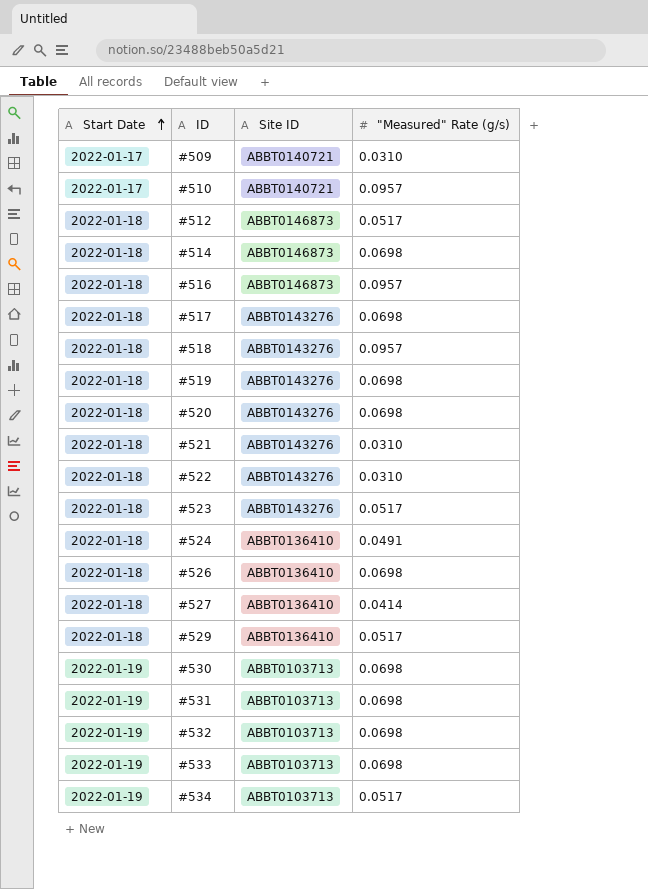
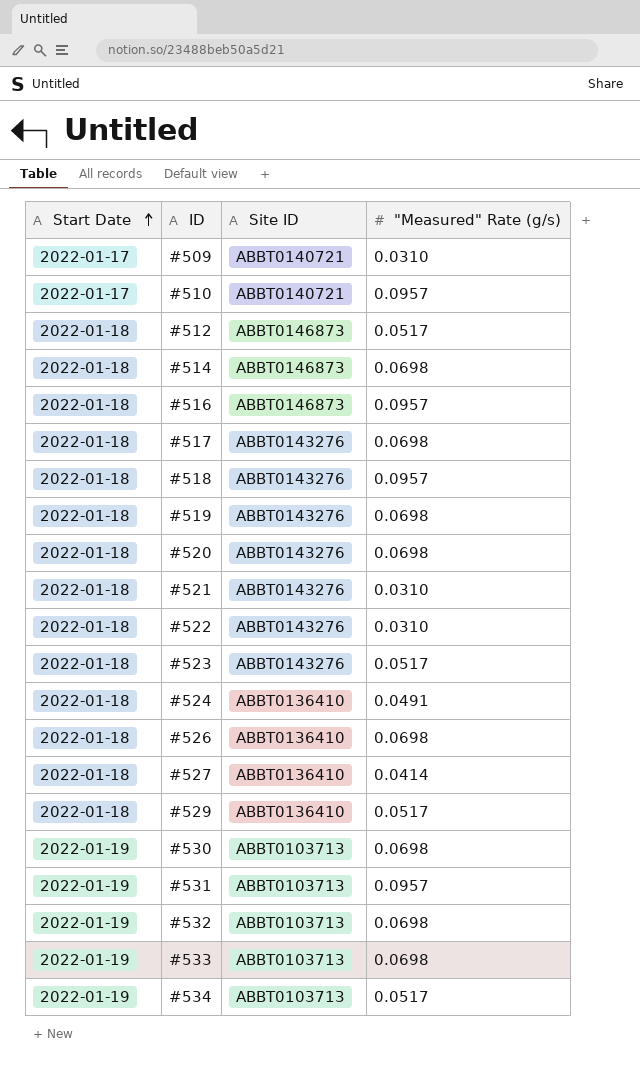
#531 | "Measured" Rate (g/s): 0.0698 -> 0.0957

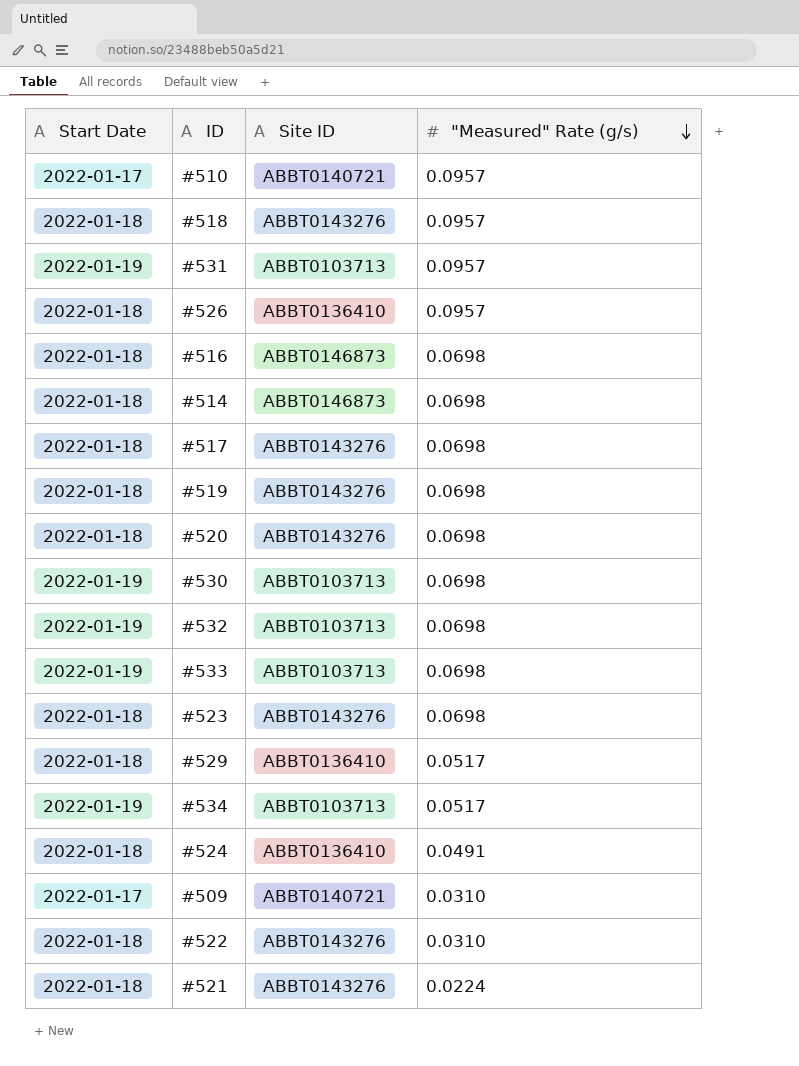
row order: Start Date ascending -> "Measured" Rate (g/s) descending
row #512: 2022-01-18 | ABBT0146873 | 0.0517 -> none
row #527: 2022-01-18 | ABBT0136410 | 0.0414 -> none
#526 | "Measured" Rate (g/s): 0.0698 -> 0.0957
#516 | "Measured" Rate (g/s): 0.0957 -> 0.0698
#523 | "Measured" Rate (g/s): 0.0517 -> 0.0698
#521 | "Measured" Rate (g/s): 0.0310 -> 0.0224

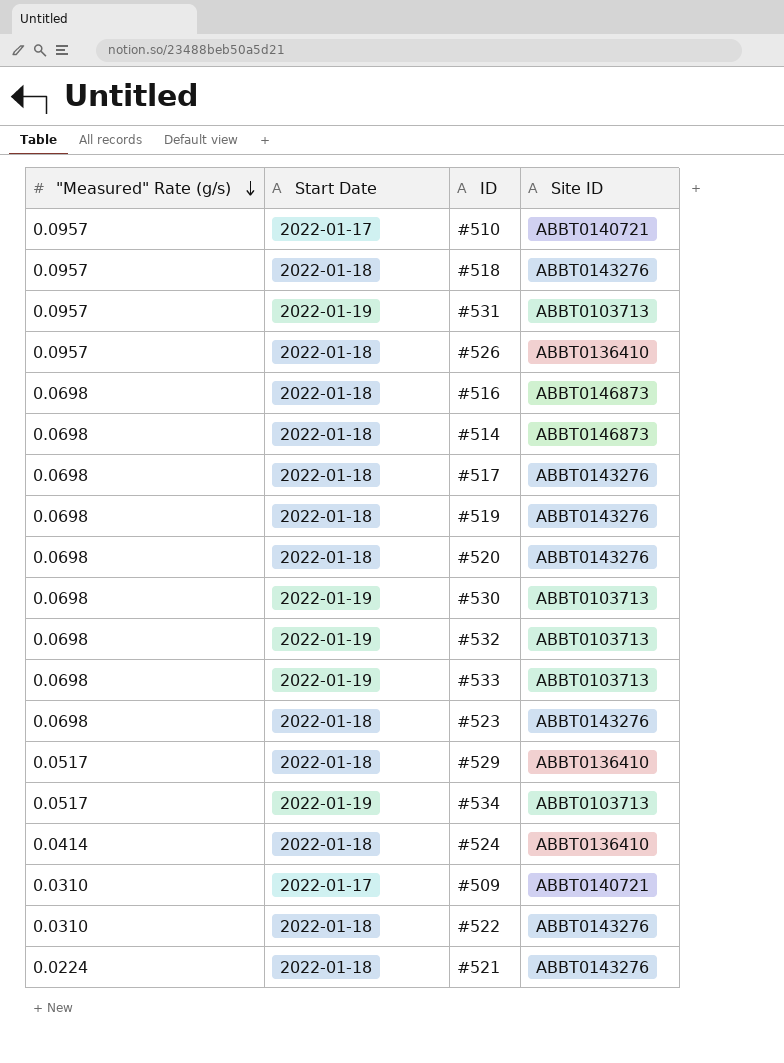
column "Measured" Rate (g/s) | position: 4 -> 1
#524 | "Measured" Rate (g/s): 0.0491 -> 0.0414

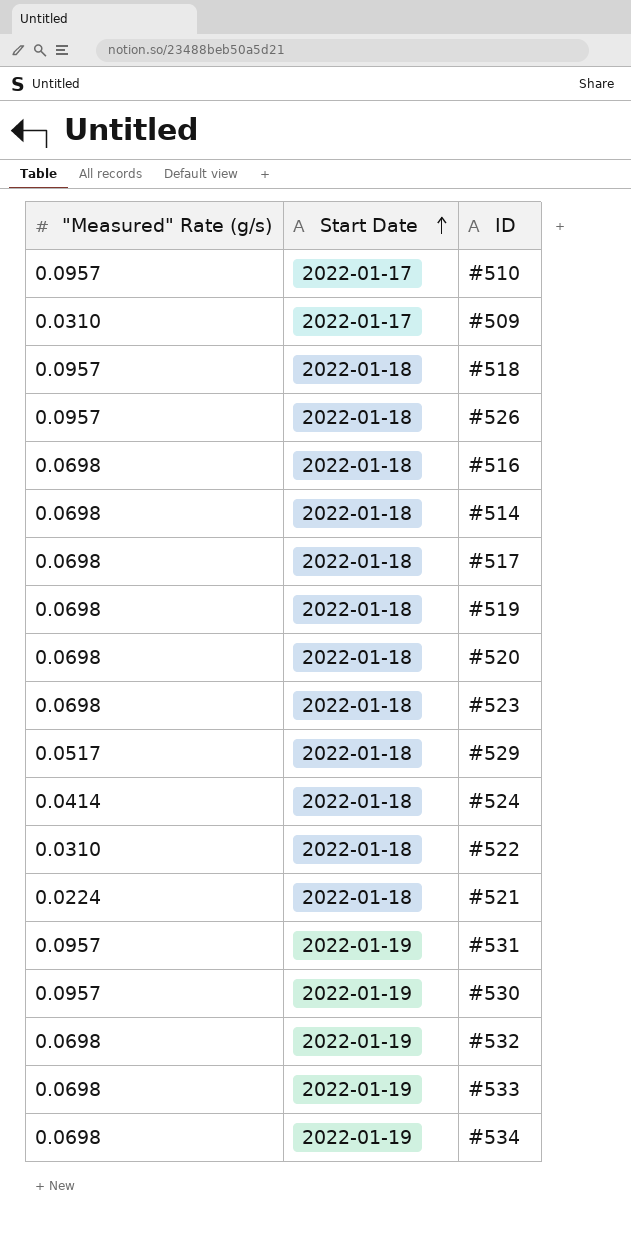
row order: "Measured" Rate (g/s) descending -> Start Date ascending
column Site ID | position: 4 -> none
#530 | "Measured" Rate (g/s): 0.0698 -> 0.0957
#534 | "Measured" Rate (g/s): 0.0517 -> 0.0698

